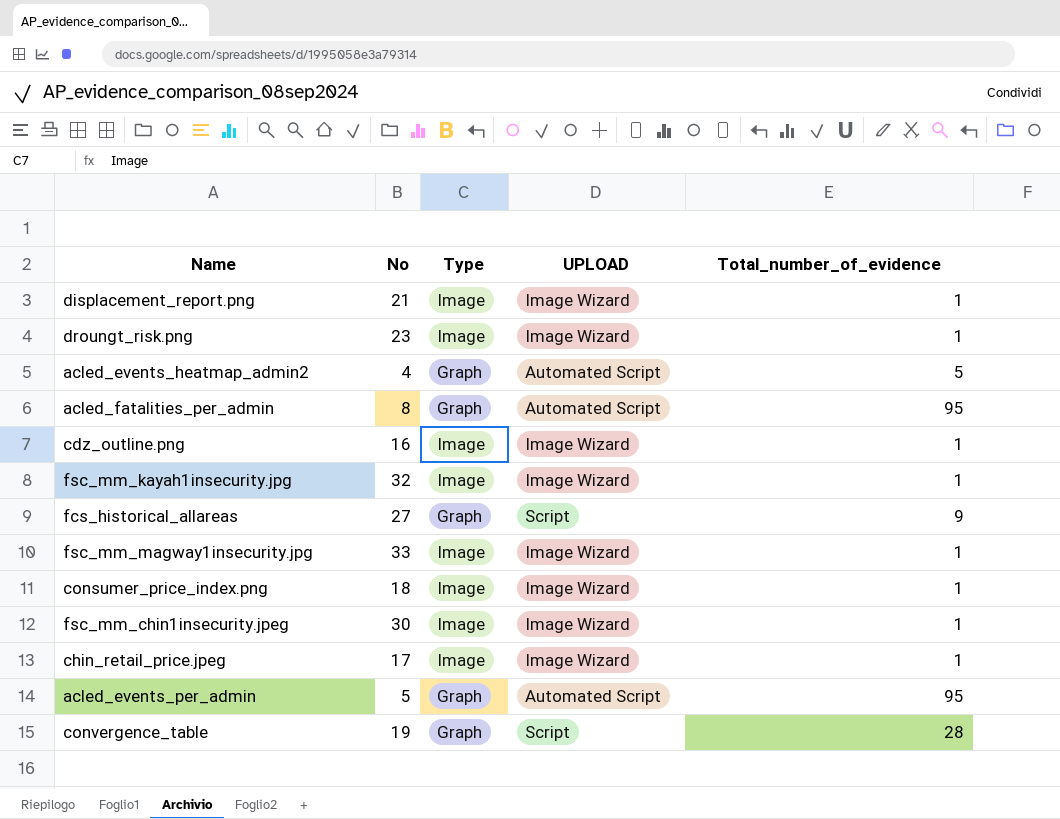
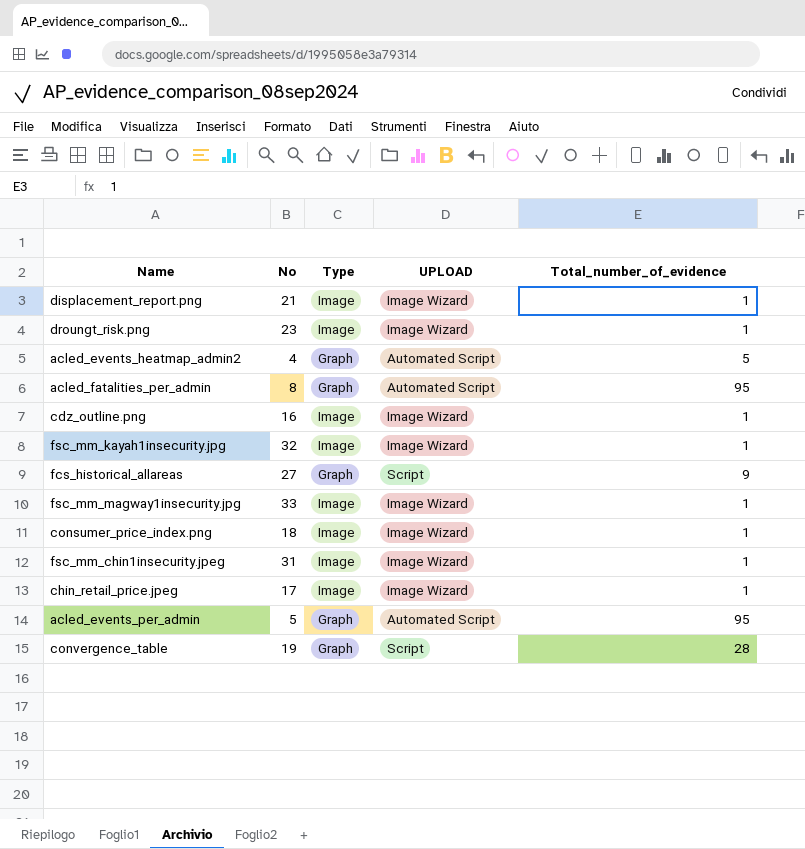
fsc_mm_chin1insecurity.jpeg | No: 30 -> 31

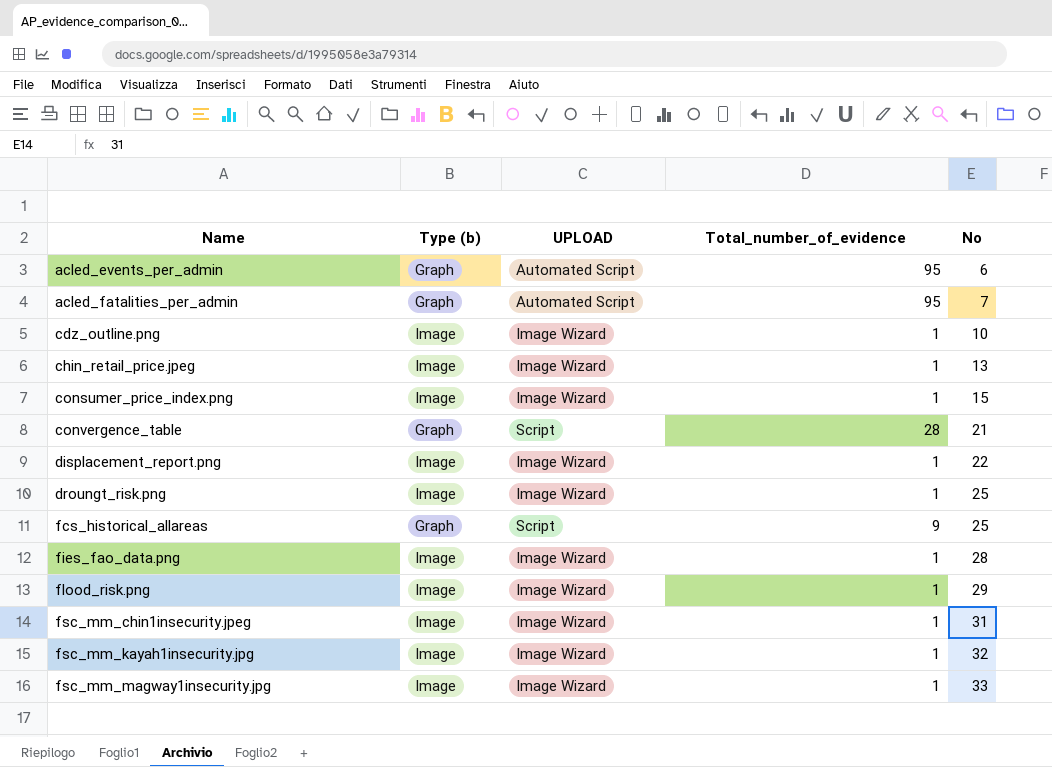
row order: none -> Name ascending
column name: Type -> Type (b)
column No | position: 2 -> 5
row acled_events_heatmap_admin2: 4 | Graph | Automated Script | 5 -> none
acled_events_per_admin | No: 5 -> 6
acled_fatalities_per_admin | No: 8 -> 7
cdz_outline.png | No: 16 -> 10
chin_retail_price.jpeg | No: 17 -> 13
consumer_price_index.png | No: 18 -> 15
convergence_table | No: 19 -> 21
displacement_report.png | No: 21 -> 22
droungt_risk.png | No: 23 -> 25
fcs_historical_allareas | No: 27 -> 25
row fies_fao_data.png: none -> Image | Image Wizard | 1 | 28
row flood_risk.png: none -> Image | Image Wizard | 1 | 29

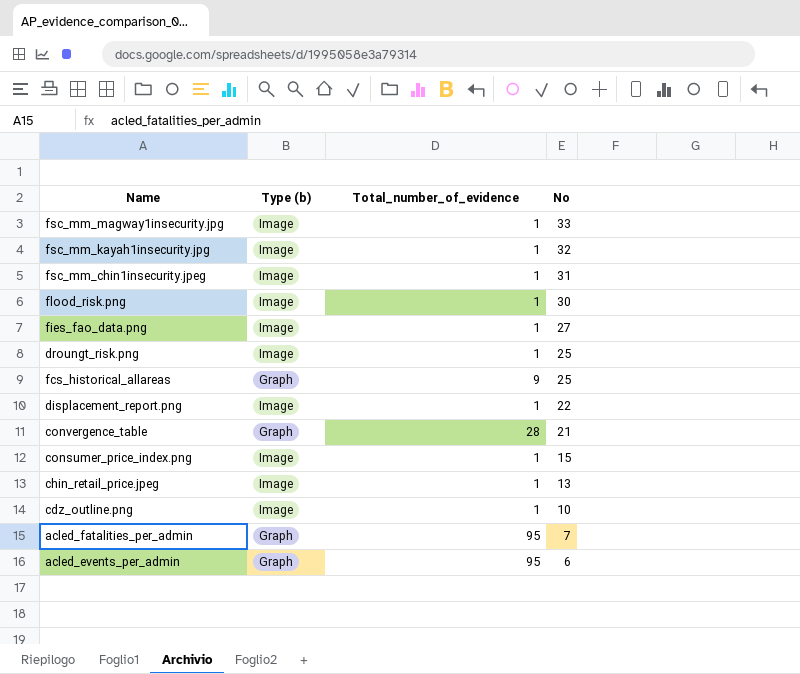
row order: Name ascending -> No descending
column UPLOAD | position: 3 -> none
flood_risk.png | No: 29 -> 30
fies_fao_data.png | No: 28 -> 27

